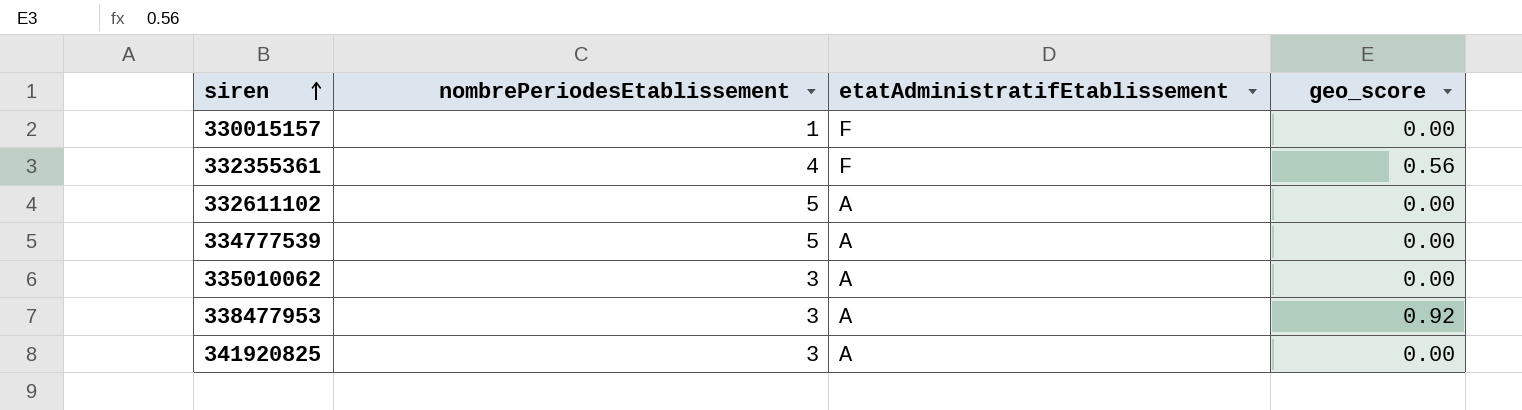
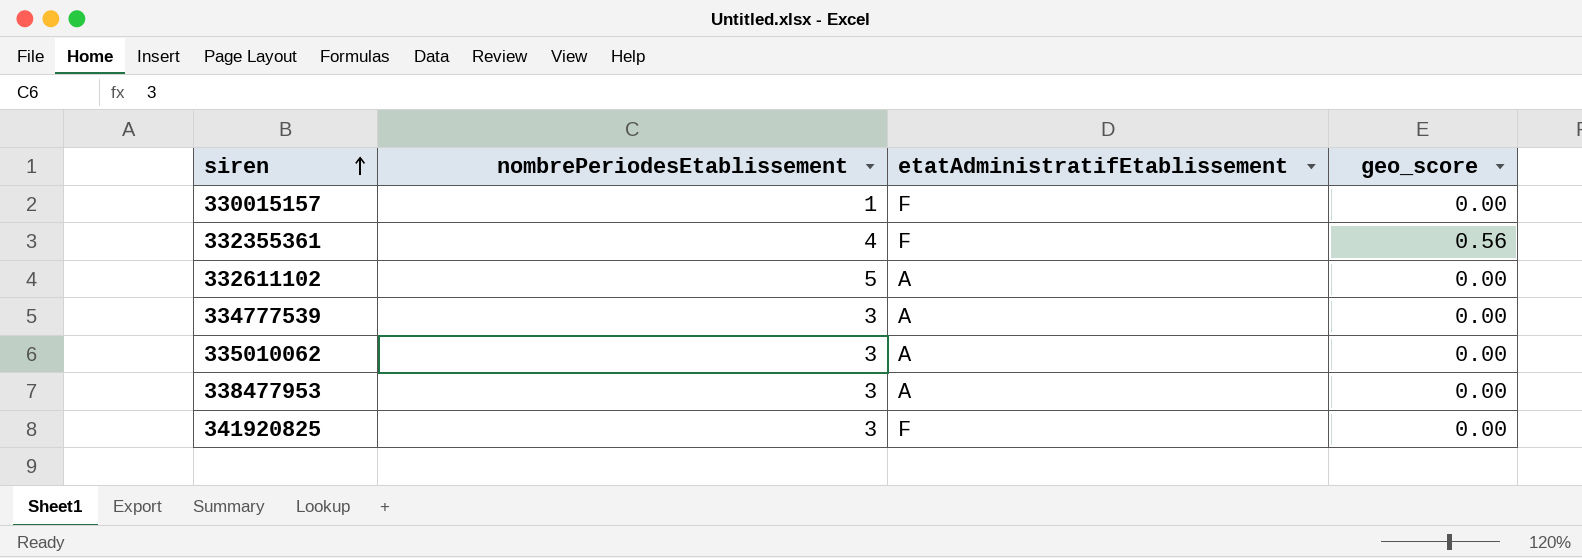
334777539 | nombrePeriodesEtablissement: 5 -> 3
338477953 | geo_score: 0.92 -> 0.00
341920825 | etatAdministratifEtablissement: A -> F

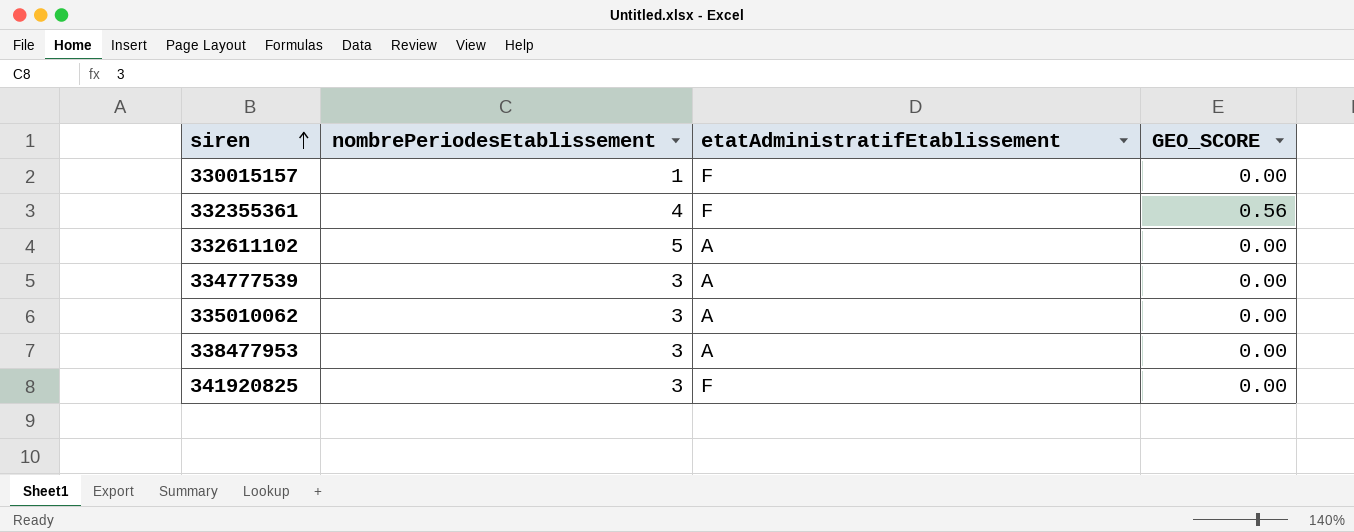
column name: geo_score -> GEO_SCORE

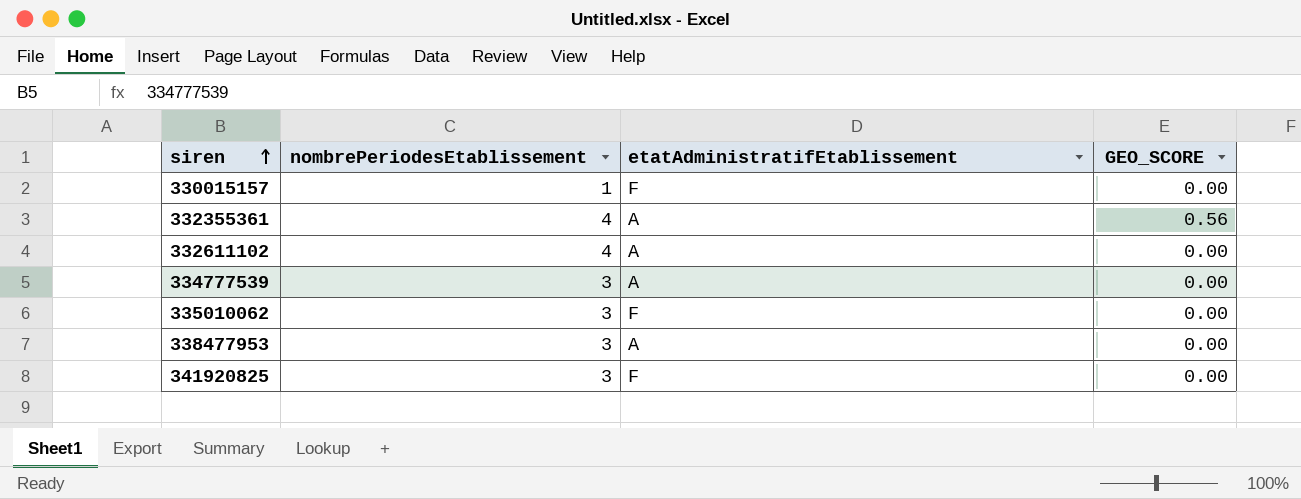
332355361 | etatAdministratifEtablissement: F -> A
332611102 | nombrePeriodesEtablissement: 5 -> 4
335010062 | etatAdministratifEtablissement: A -> F

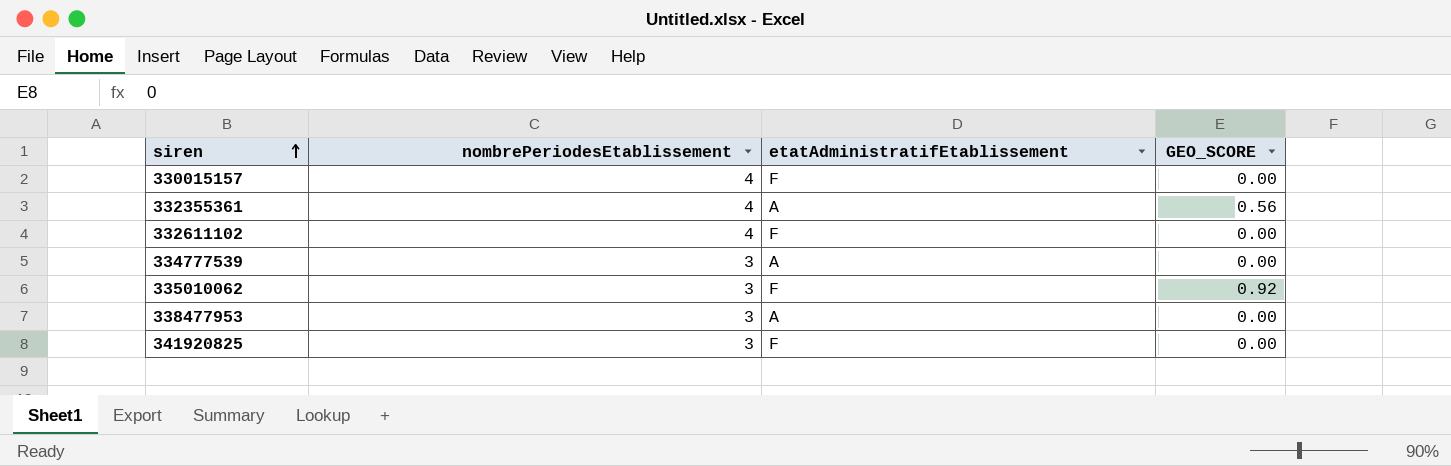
330015157 | nombrePeriodesEtablissement: 1 -> 4
332611102 | etatAdministratifEtablissement: A -> F
335010062 | GEO_SCORE: 0.00 -> 0.92

